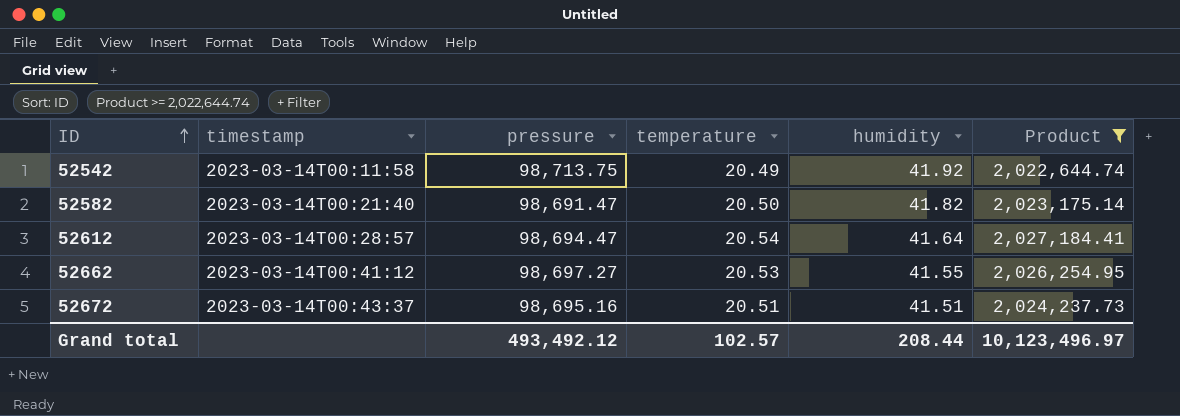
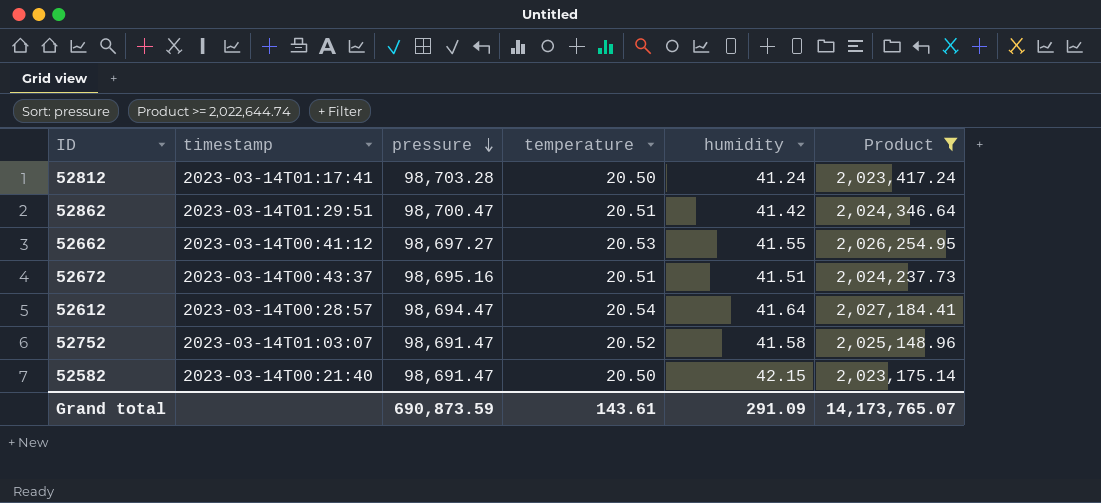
row order: ID ascending -> pressure descending
row 52542: 2023-03-14T00:11:58 | 98,713.75 | 20.49 | 41.92 | 2,022,644.74 -> none
row 52812: none -> 2023-03-14T01:17:41 | 98,703.28 | 20.50 | 41.24 | 2,023,417.24
row 52862: none -> 2023-03-14T01:29:51 | 98,700.47 | 20.51 | 41.42 | 2,024,346.64
row 52752: none -> 2023-03-14T01:03:07 | 98,691.47 | 20.52 | 41.58 | 2,025,148.96
52582 | humidity: 41.82 -> 42.15
Grand total | pressure: 493,492.12 -> 690,873.59
Grand total | temperature: 102.57 -> 143.61
Grand total | humidity: 208.44 -> 291.09
Grand total | Product: 10,123,496.97 -> 14,173,765.07

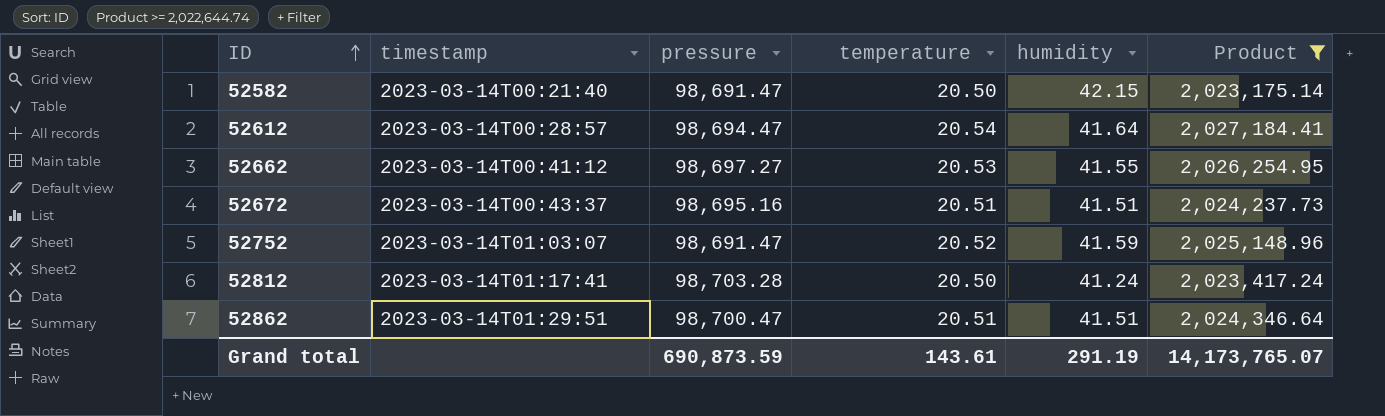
row order: pressure descending -> ID ascending
52752 | humidity: 41.58 -> 41.59
52862 | humidity: 41.42 -> 41.51
Grand total | humidity: 291.09 -> 291.19

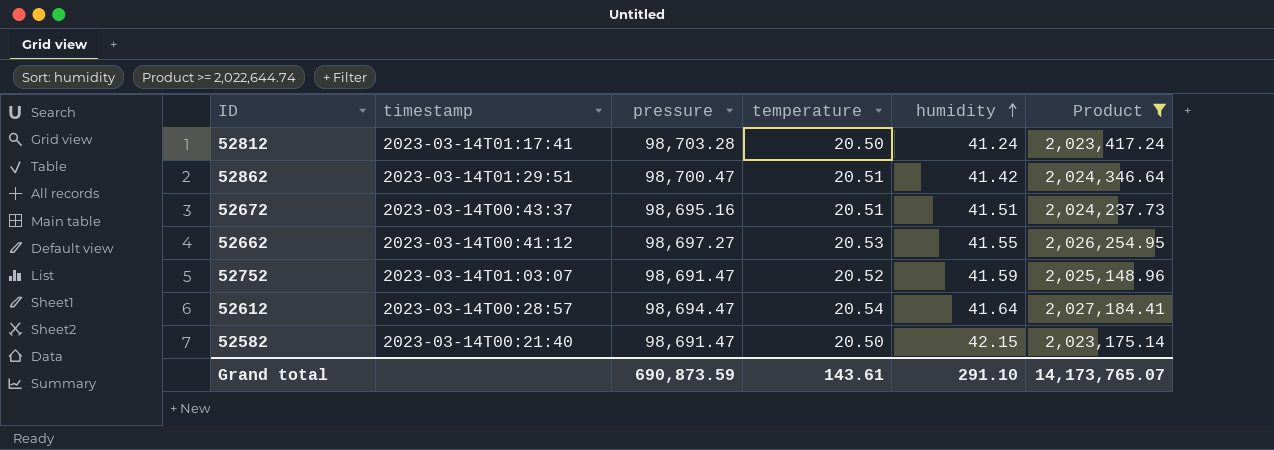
row order: ID ascending -> humidity ascending
52862 | humidity: 41.51 -> 41.42
Grand total | humidity: 291.19 -> 291.10

